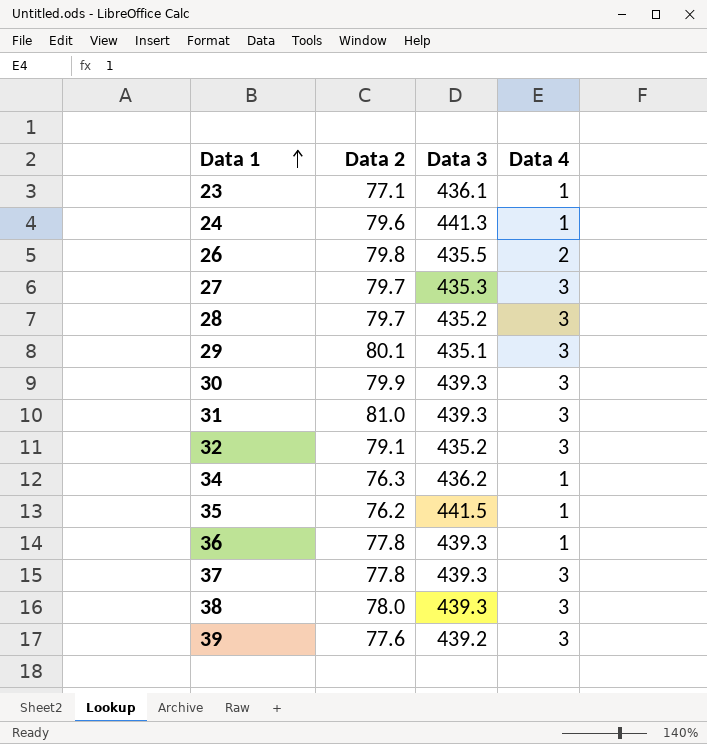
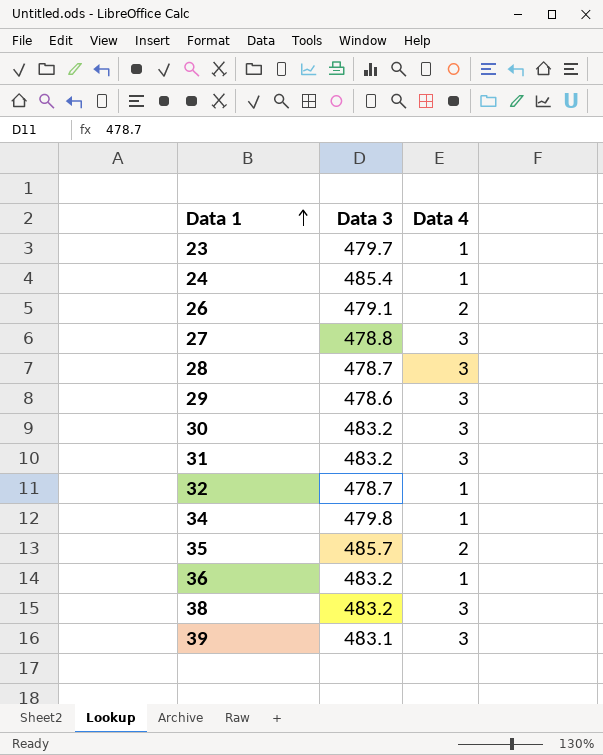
column Data 2 | position: 2 -> none
row 37: 77.8 | 439.3 | 3 -> none
23 | Data 3: 436.1 -> 479.7
24 | Data 3: 441.3 -> 485.4
26 | Data 3: 435.5 -> 479.1
27 | Data 3: 435.3 -> 478.8
28 | Data 3: 435.2 -> 478.7
29 | Data 3: 435.1 -> 478.6
30 | Data 3: 439.3 -> 483.2
31 | Data 3: 439.3 -> 483.2
32 | Data 3: 435.2 -> 478.7
32 | Data 4: 3 -> 1
34 | Data 3: 436.2 -> 479.8
35 | Data 3: 441.5 -> 485.7
35 | Data 4: 1 -> 2
36 | Data 3: 439.3 -> 483.2
38 | Data 3: 439.3 -> 483.2
39 | Data 3: 439.2 -> 483.1

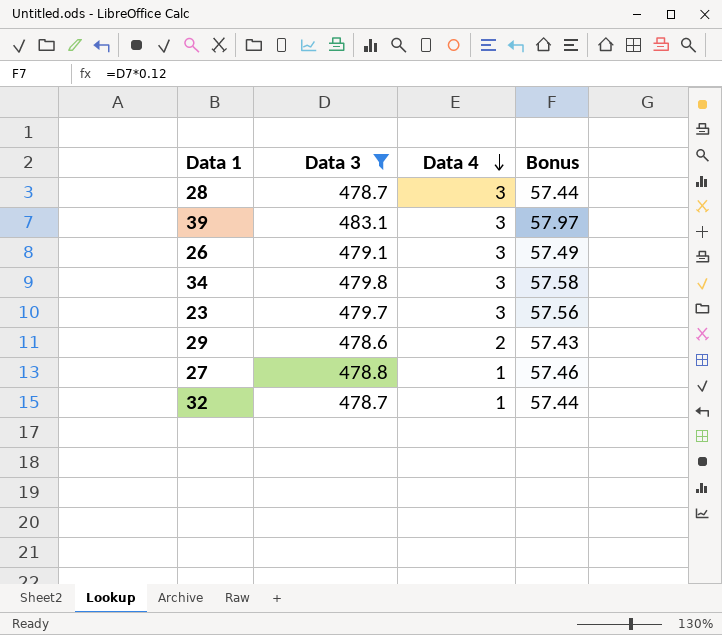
filter: none -> Data 3 <= 483.1
row order: Data 1 ascending -> Data 4 descending
column Bonus | formula: none -> [Data 3] * 0.12
26 | Data 4: 2 -> 3
34 | Data 4: 1 -> 3
23 | Data 4: 1 -> 3
29 | Data 4: 3 -> 2
27 | Data 4: 3 -> 1

